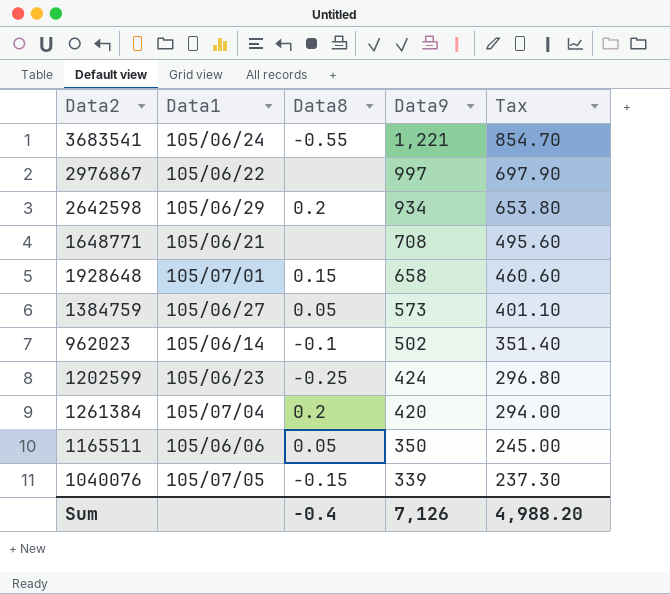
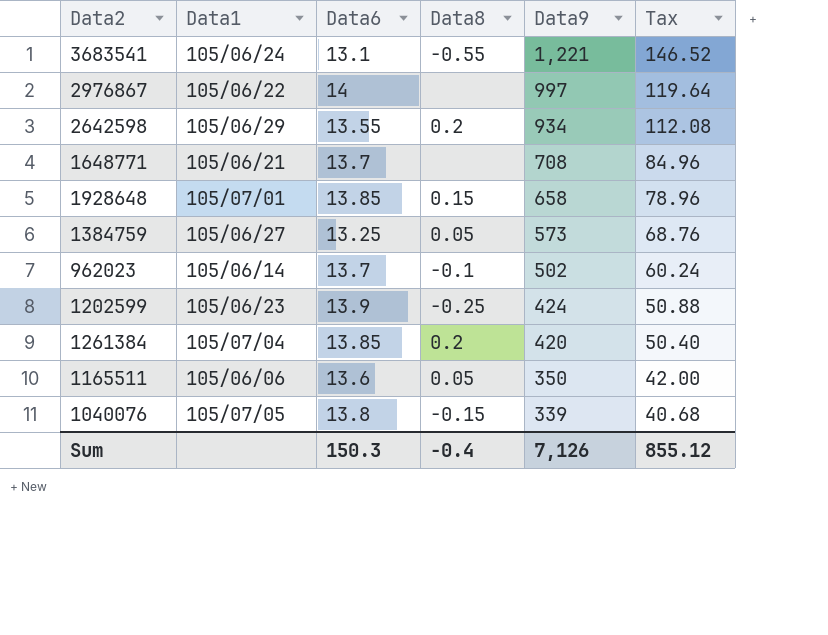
column Data6 | position: none -> 3
column Tax | formula: [Data9] * 0.7 -> [Data9] * 0.12
Sum | Tax: 4,988.20 -> 855.12

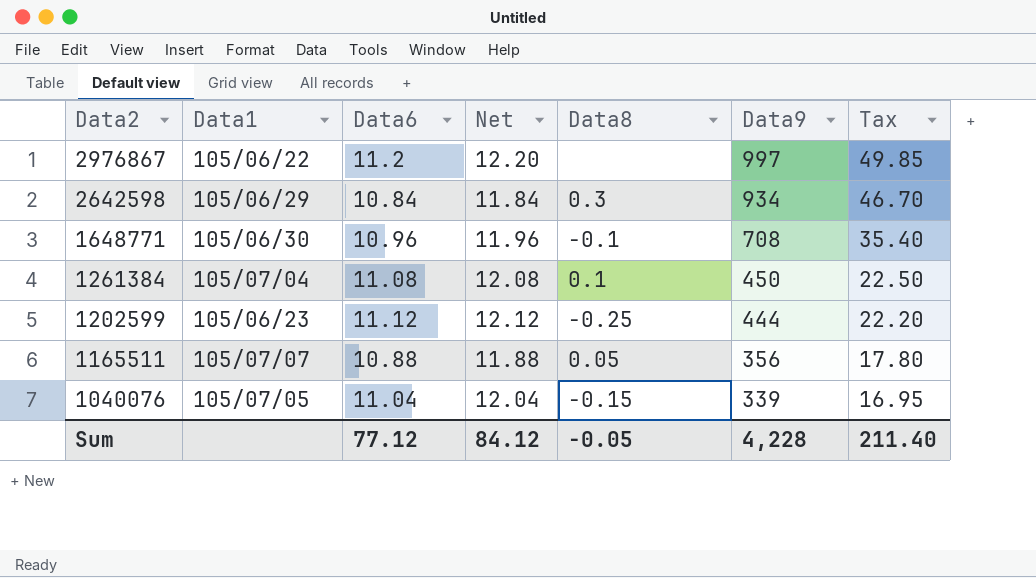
row order: Data9 descending -> Data2 descending
column Net | formula: none -> [Data6] + 1
column Tax | formula: [Data9] * 0.12 -> [Data9] * 0.05
row 3683541: 105/06/24 | 13.1 | -0.55 | 1,221 | 146.52 -> none
row 1928648: 105/07/01 | 13.85 | 0.15 | 658 | 78.96 -> none
row 1384759: 105/06/27 | 13.25 | 0.05 | 573 | 68.76 -> none
row 962023: 105/06/14 | 13.7 | -0.1 | 502 | 60.24 -> none
2976867 | Data6: 14 -> 11.2
2642598 | Data6: 13.55 -> 10.84
2642598 | Data8: 0.2 -> 0.3
1648771 | Data1: 105/06/21 -> 105/06/30
1648771 | Data6: 13.7 -> 10.96
1648771 | Data8: none -> -0.1
1261384 | Data6: 13.85 -> 11.08
1261384 | Data8: 0.2 -> 0.1
1261384 | Data9: 420 -> 450
1202599 | Data6: 13.9 -> 11.12
1202599 | Data9: 424 -> 444
1165511 | Data1: 105/06/06 -> 105/07/07
1165511 | Data6: 13.6 -> 10.88
1165511 | Data9: 350 -> 356
1040076 | Data6: 13.8 -> 11.04
Sum | Data6: 150.3 -> 77.12
Sum | Data8: -0.4 -> -0.05
Sum | Data9: 7,126 -> 4,228
Sum | Tax: 855.12 -> 211.40

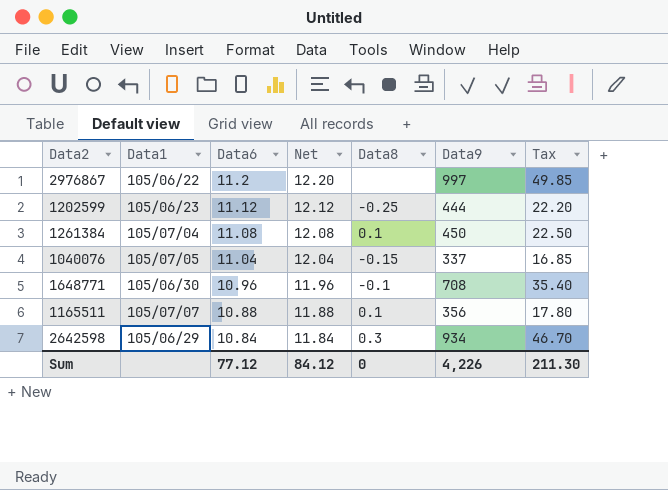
row order: Data2 descending -> Data6 descending
1040076 | Data9: 339 -> 337
1040076 | Tax: 16.95 -> 16.85
1165511 | Data8: 0.05 -> 0.1
Sum | Data8: -0.05 -> 0
Sum | Data9: 4,228 -> 4,226
Sum | Tax: 211.40 -> 211.30

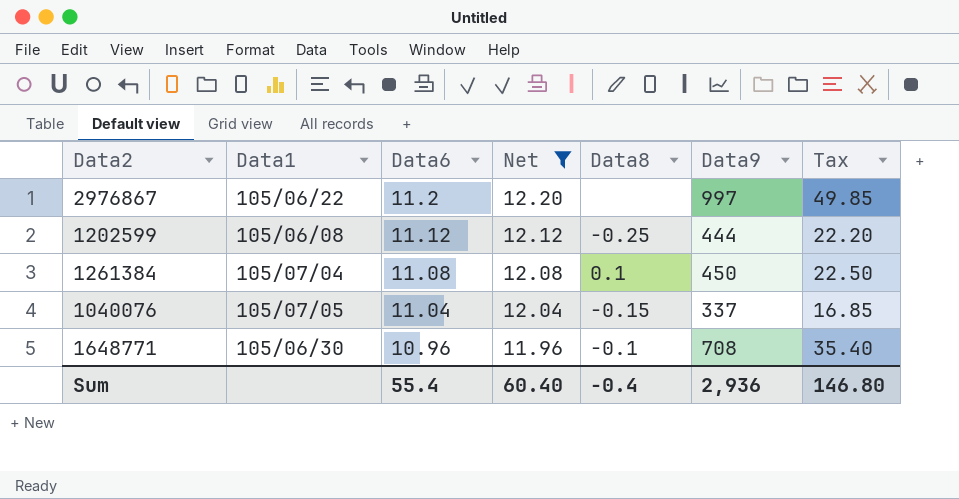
filter: none -> Net >= 11.96
1202599 | Data1: 105/06/23 -> 105/06/08
Sum | Data6: 77.12 -> 55.4
Sum | Net: 84.12 -> 60.40
Sum | Data8: 0 -> -0.4
Sum | Data9: 4,226 -> 2,936
Sum | Tax: 211.30 -> 146.80

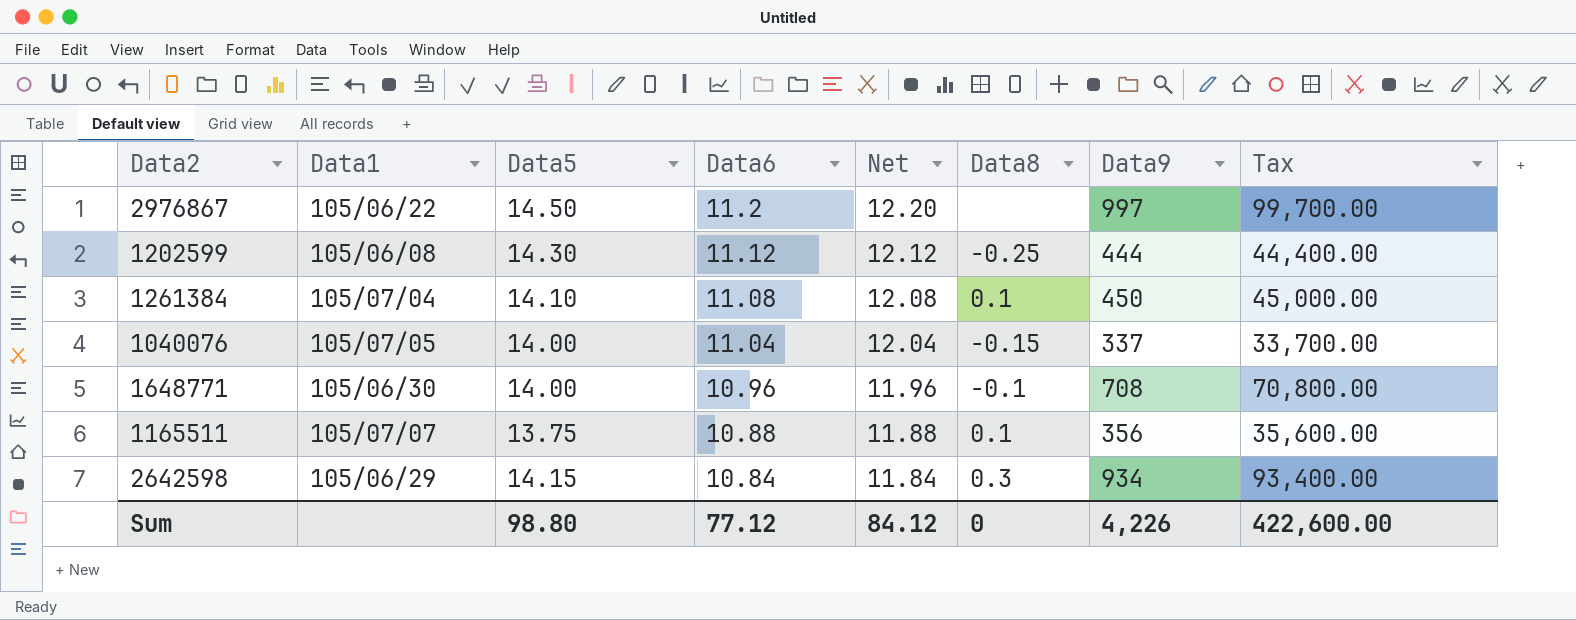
filter: Net >= 11.96 -> none
column Data5 | position: none -> 3
column Tax | formula: [Data9] * 0.05 -> [Data9] * 100
Sum | Data6: 55.4 -> 77.12
Sum | Net: 60.40 -> 84.12
Sum | Data8: -0.4 -> 0
Sum | Data9: 2,936 -> 4,226
Sum | Tax: 146.80 -> 422,600.00

